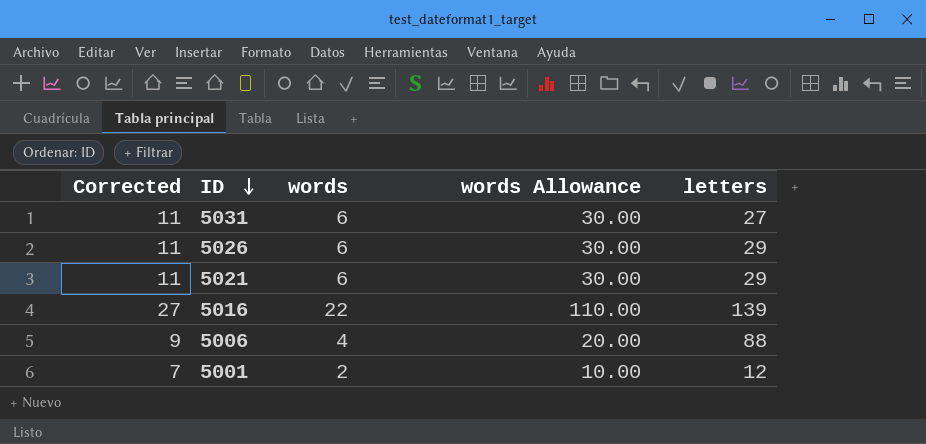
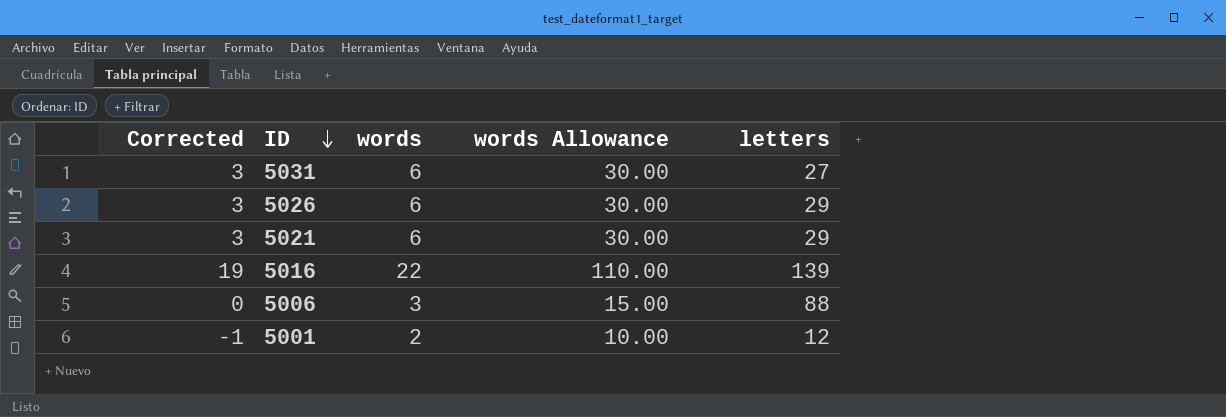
column Corrected | formula: [words] + 5 -> [words] - 3
5006 | words: 4 -> 3
5006 | words Allowance: 20.00 -> 15.00

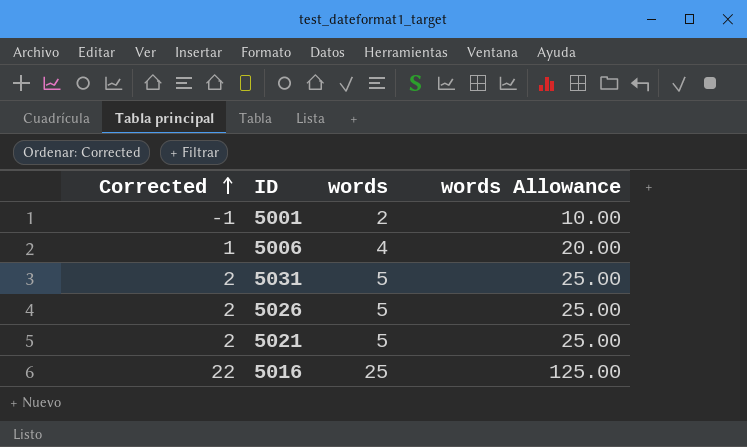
row order: ID descending -> Corrected ascending
column letters | position: 5 -> none
5006 | Corrected: 0 -> 1
5006 | words: 3 -> 4
5006 | words Allowance: 15.00 -> 20.00
5031 | Corrected: 3 -> 2
5031 | words: 6 -> 5
5031 | words Allowance: 30.00 -> 25.00
5026 | Corrected: 3 -> 2
5026 | words: 6 -> 5
5026 | words Allowance: 30.00 -> 25.00
5021 | Corrected: 3 -> 2
5021 | words: 6 -> 5
5021 | words Allowance: 30.00 -> 25.00
5016 | Corrected: 19 -> 22
5016 | words: 22 -> 25
5016 | words Allowance: 110.00 -> 125.00

